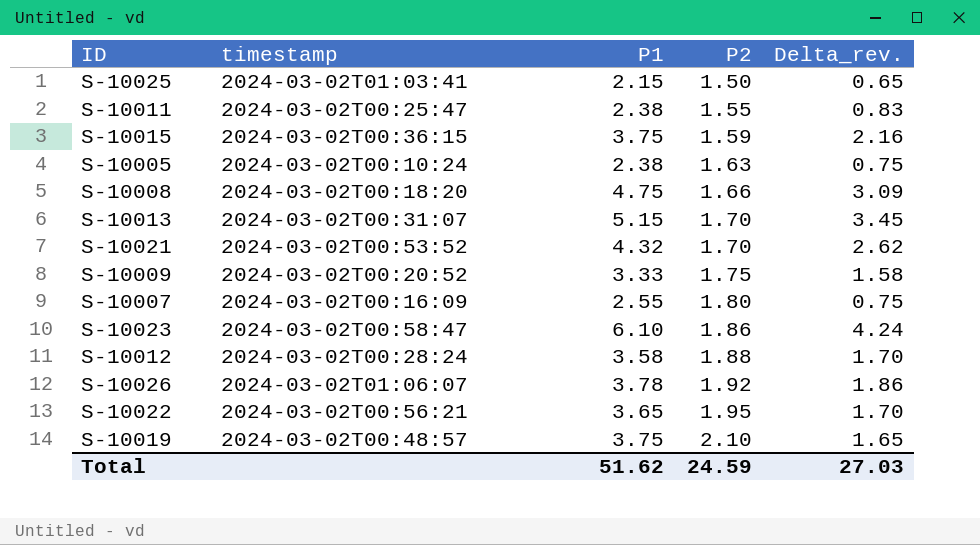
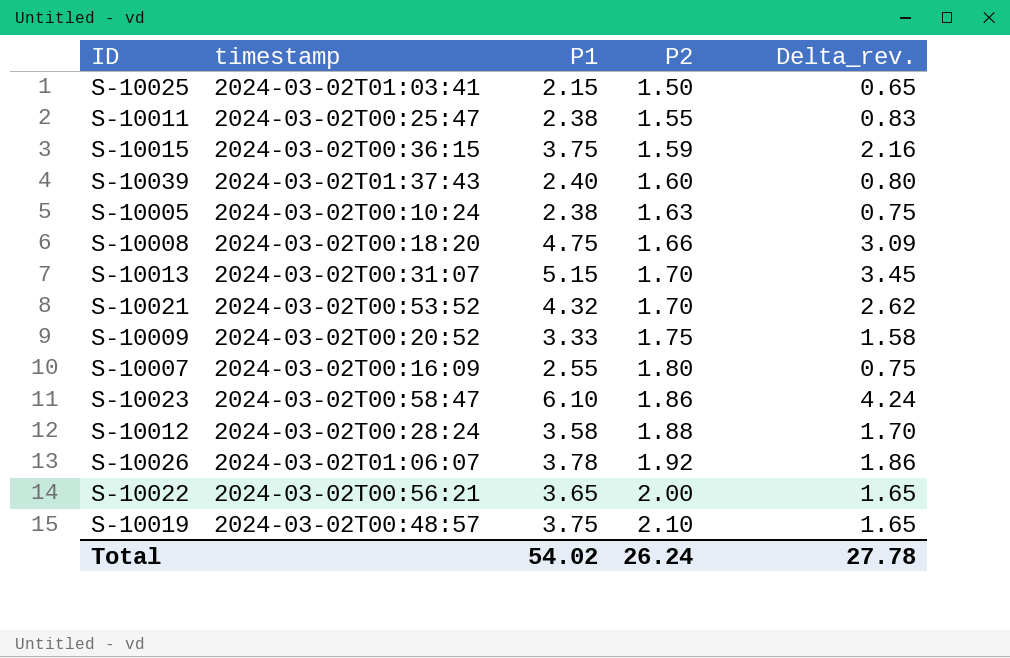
row S-10039: none -> 2024-03-02T01:37:43 | 2.40 | 1.60 | 0.80
S-10022 | P2: 1.95 -> 2.00
S-10022 | Delta_rev.: 1.70 -> 1.65
Total | P1: 51.62 -> 54.02
Total | P2: 24.59 -> 26.24
Total | Delta_rev.: 27.03 -> 27.78

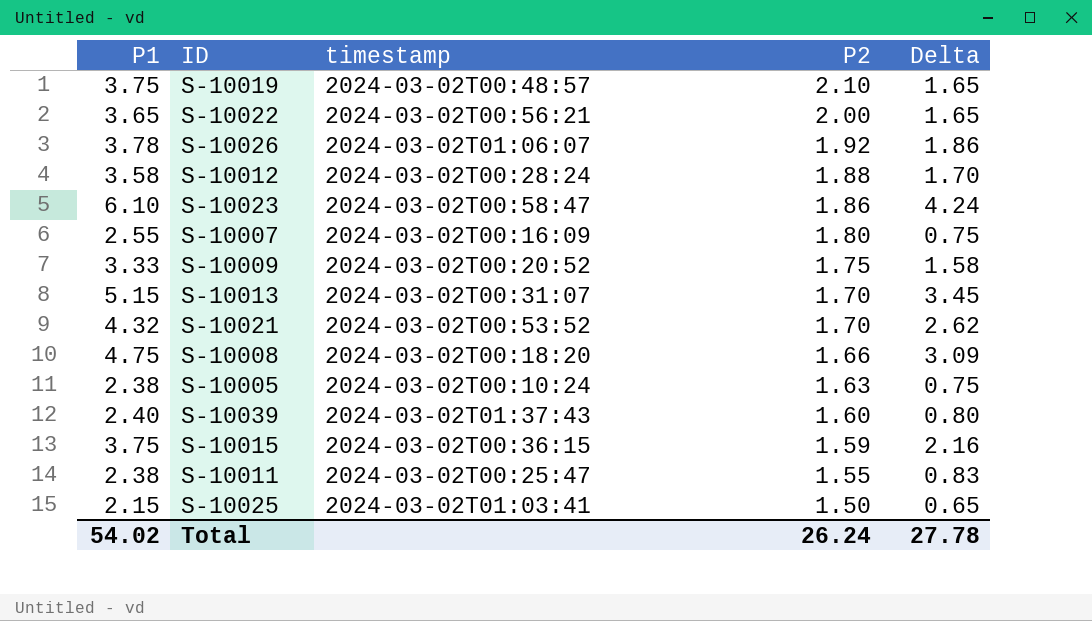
row order: P2 ascending -> P2 descending
column P1 | position: 3 -> 1
column name: Delta_rev. -> Delta

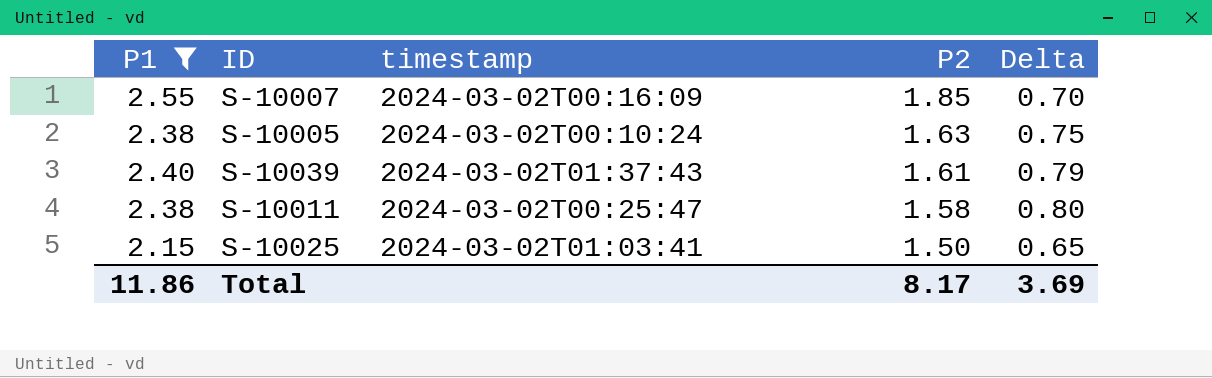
filter: none -> P1 <= 2.55
S-10007 | P2: 1.80 -> 1.85
S-10007 | Delta: 0.75 -> 0.70
S-10039 | P2: 1.60 -> 1.61
S-10039 | Delta: 0.80 -> 0.79
S-10011 | P2: 1.55 -> 1.58
S-10011 | Delta: 0.83 -> 0.80
Total | P1: 54.02 -> 11.86
Total | P2: 26.24 -> 8.17
Total | Delta: 27.78 -> 3.69

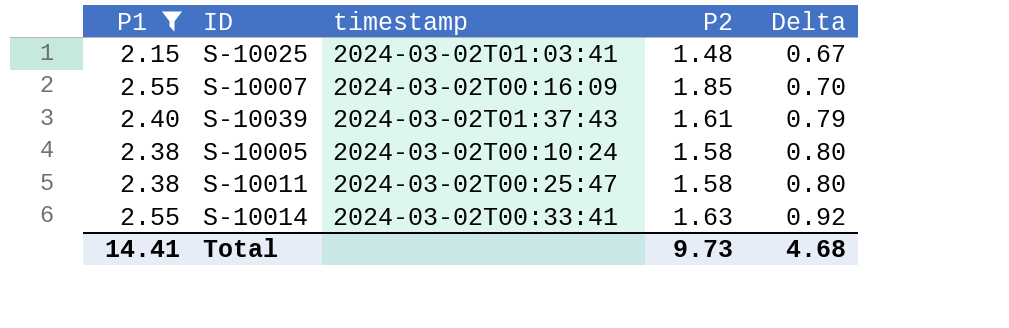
row order: P2 descending -> Delta ascending
S-10025 | P2: 1.50 -> 1.48
S-10025 | Delta: 0.65 -> 0.67
S-10005 | P2: 1.63 -> 1.58
S-10005 | Delta: 0.75 -> 0.80
row S-10014: none -> 2.55 | 2024-03-02T00:33:41 | 1.63 | 0.92
Total | P1: 11.86 -> 14.41
Total | P2: 8.17 -> 9.73
Total | Delta: 3.69 -> 4.68

